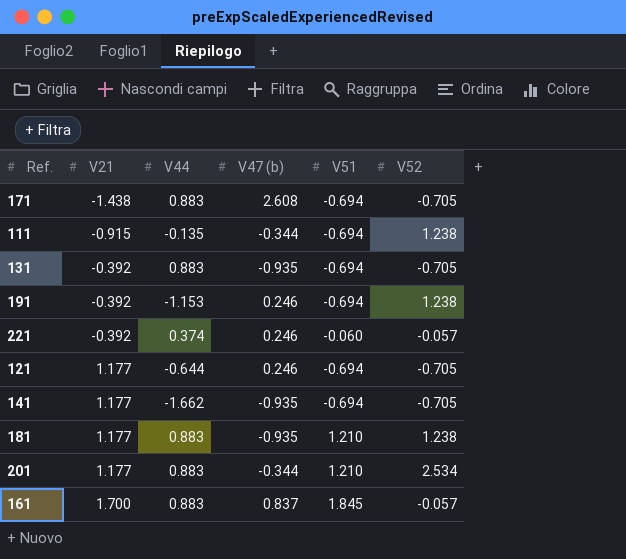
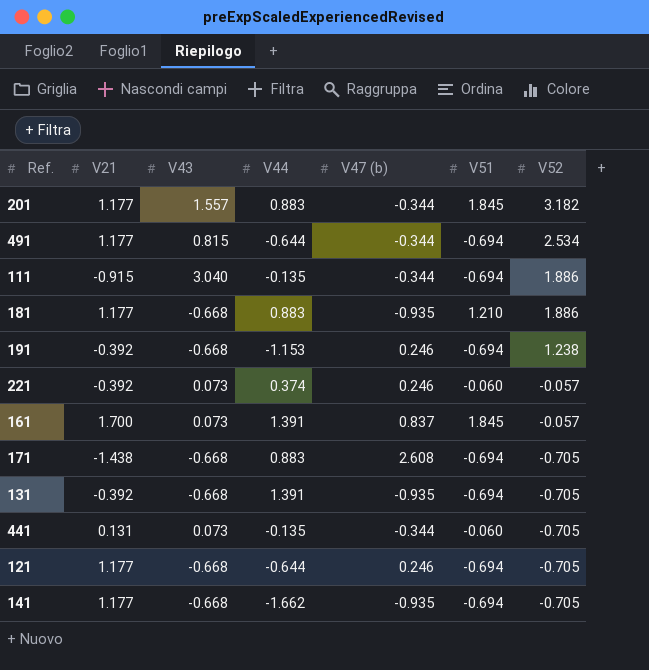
row order: V21 ascending -> V52 descending
column V43 | position: none -> 3
201 | V51: 1.210 -> 1.845
201 | V52: 2.534 -> 3.182
row 491: none -> 1.177 | 0.815 | -0.644 | -0.344 | -0.694 | 2.534
111 | V52: 1.238 -> 1.886
181 | V52: 1.238 -> 1.886
161 | V44: 0.883 -> 1.391
131 | V44: 0.883 -> 1.391
row 441: none -> 0.131 | 0.073 | -0.135 | -0.344 | -0.060 | -0.705

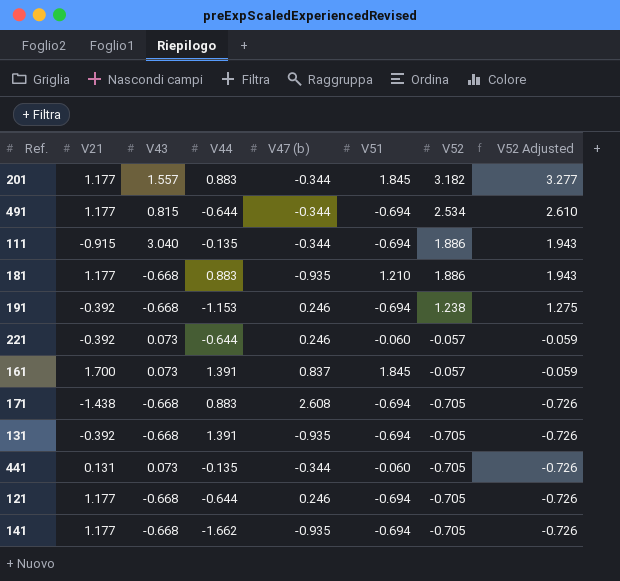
column V52 Adjusted | formula: none -> [V52] * 1.03
221 | V44: 0.374 -> -0.644

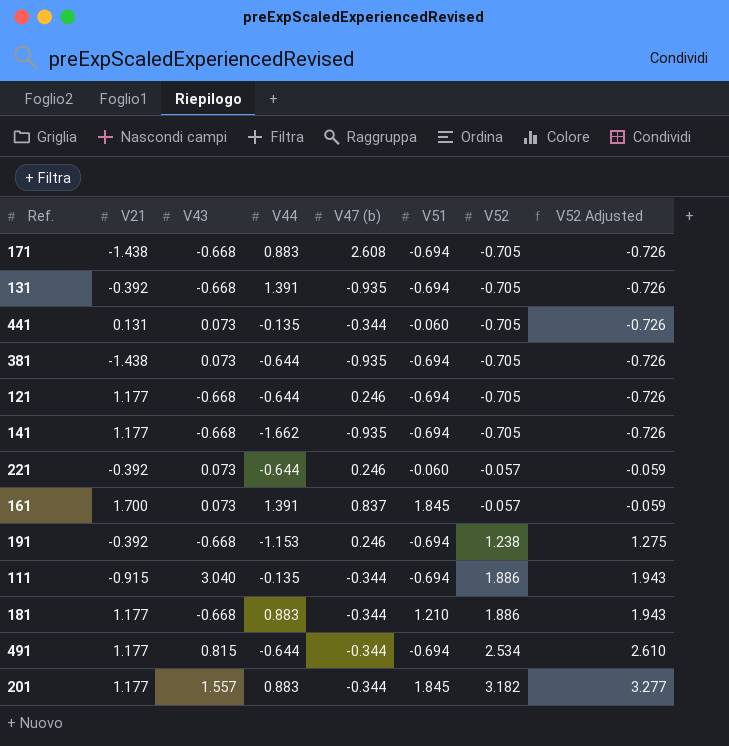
row order: V52 descending -> V52 ascending
row 381: none -> -1.438 | 0.073 | -0.644 | -0.935 | -0.694 | -0.705 | -0.726
181 | V47 (b): -0.935 -> -0.344

